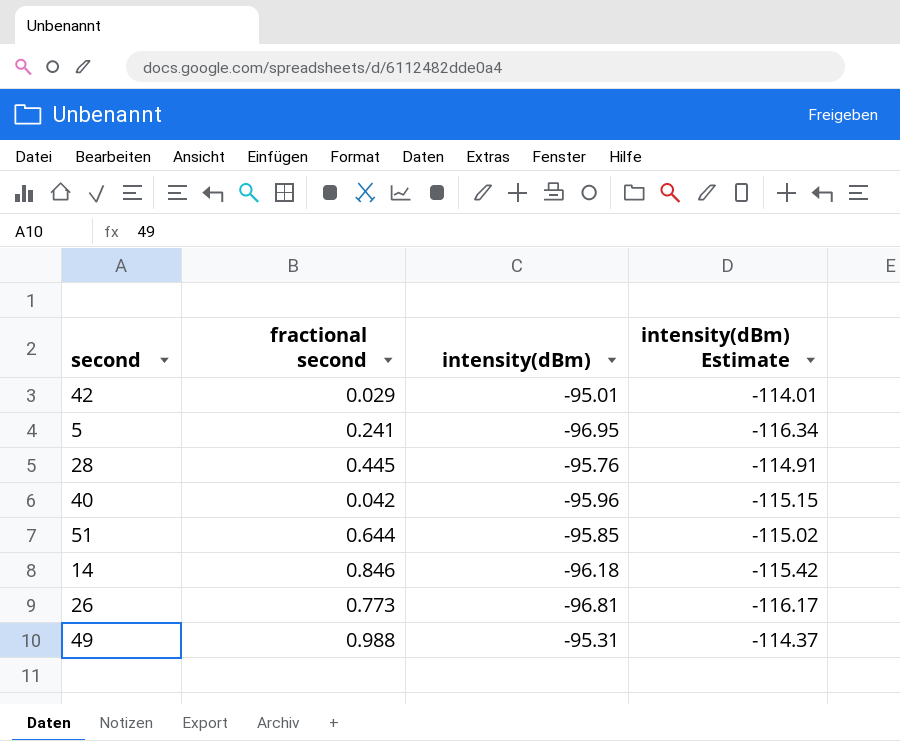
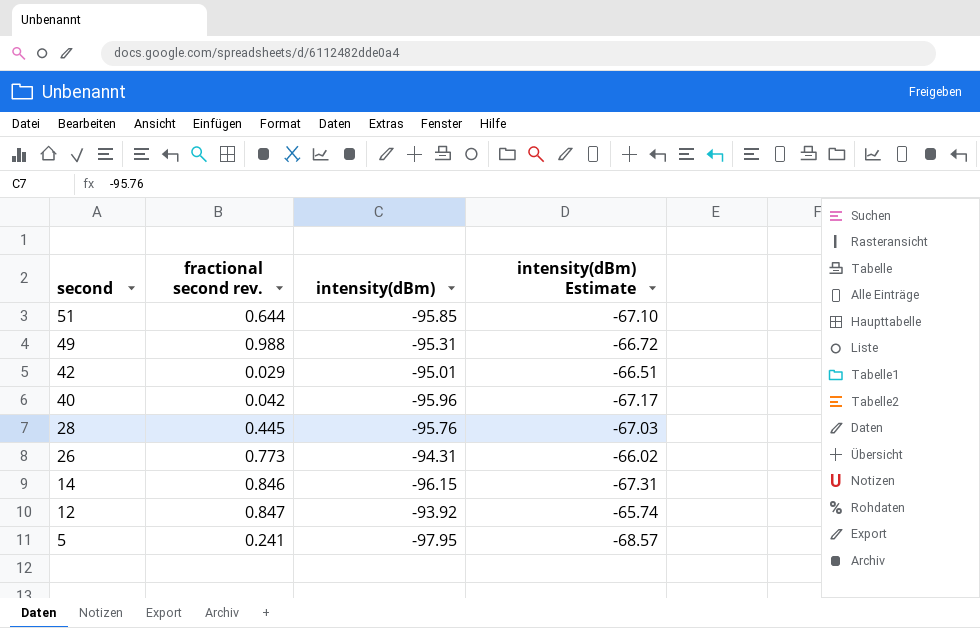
row order: none -> second descending
column name: fractional second -> fractional second rev.
column intensity(dBm) Estimate | formula: [intensity(dBm)] * 1.2 -> [intensity(dBm)] * 0.7
26 | intensity(dBm): -96.81 -> -94.31
14 | intensity(dBm): -96.18 -> -96.15
row 12: none -> 0.847 | -93.92 | -65.74
5 | intensity(dBm): -96.95 -> -97.95

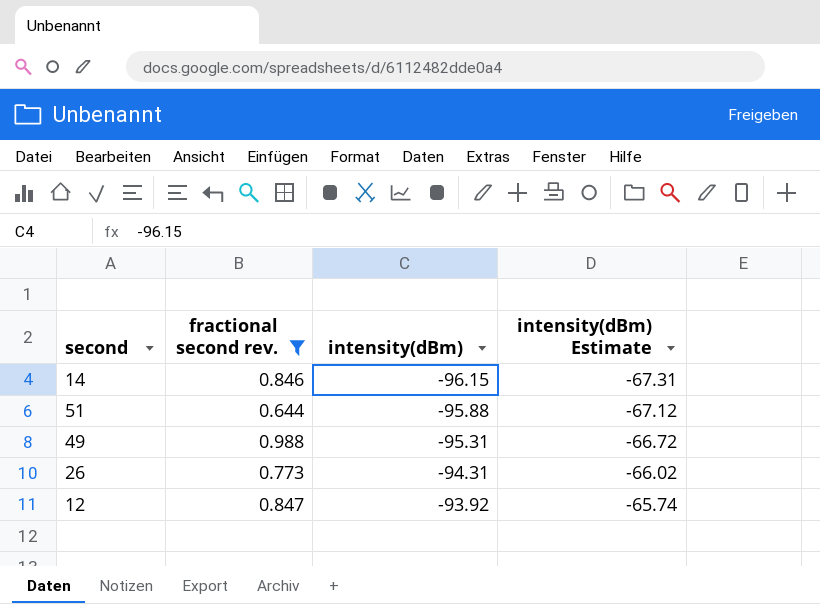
filter: none -> fractional second rev. >= 0.644
row order: second descending -> intensity(dBm) ascending
51 | intensity(dBm): -95.85 -> -95.88
51 | intensity(dBm) Estimate: -67.10 -> -67.12

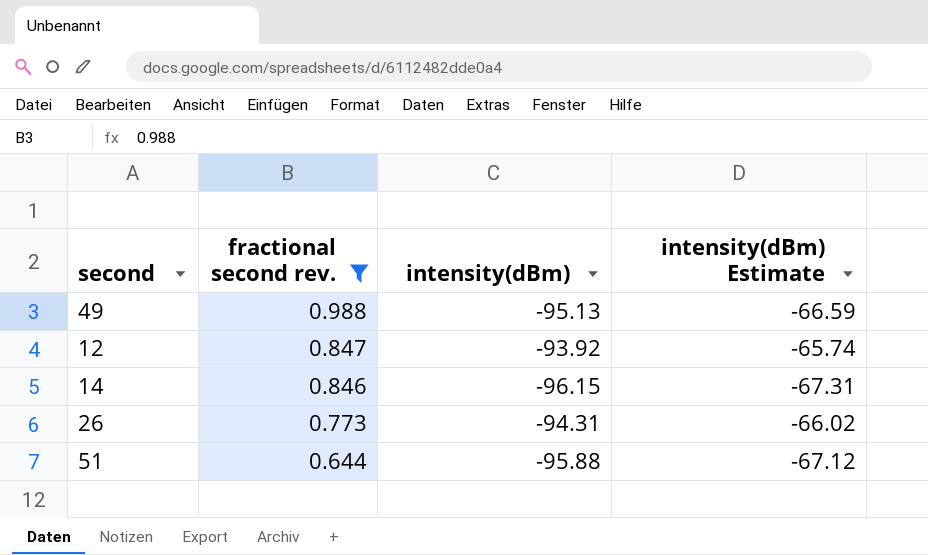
row order: intensity(dBm) ascending -> fractional second rev. descending
49 | intensity(dBm): -95.31 -> -95.13
49 | intensity(dBm) Estimate: -66.72 -> -66.59

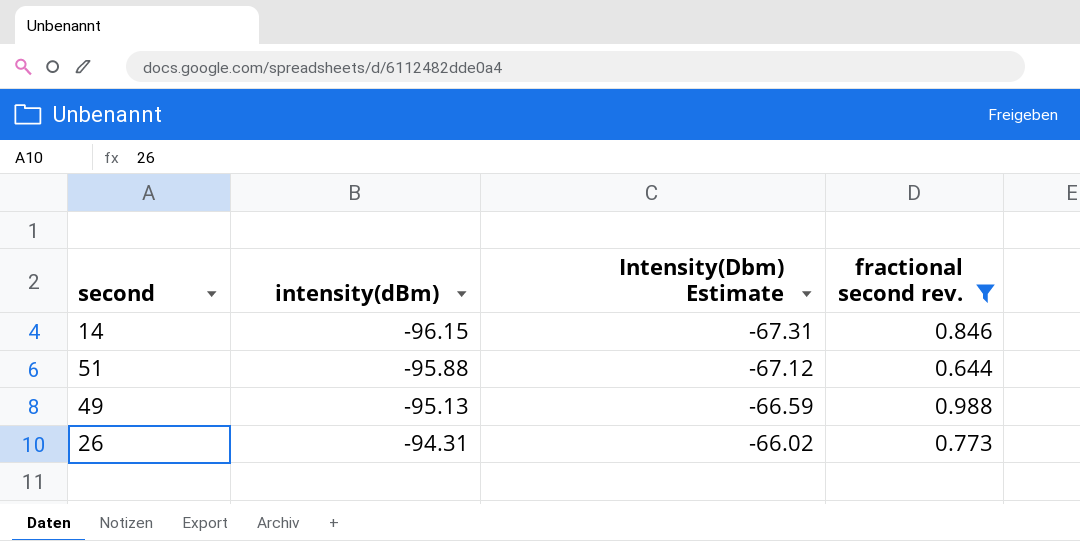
row order: fractional second rev. descending -> intensity(dBm) ascending
column name: intensity(dBm) Estimate -> Intensity(Dbm) Estimate
column fractional second rev. | position: 2 -> 4
row 12: 0.847 | -93.92 | -65.74 -> none

